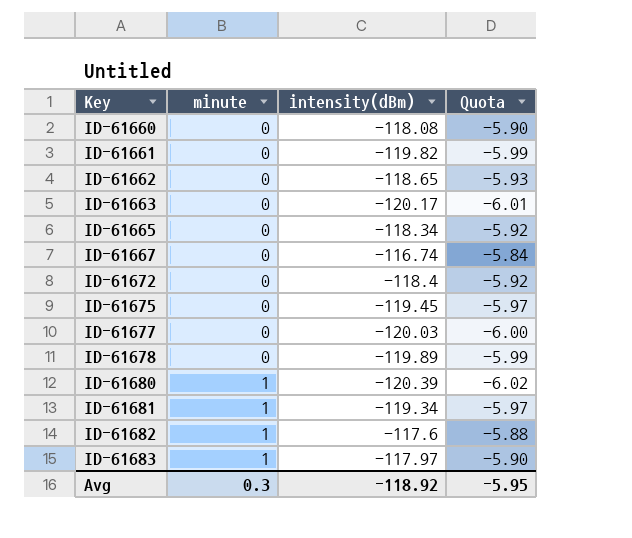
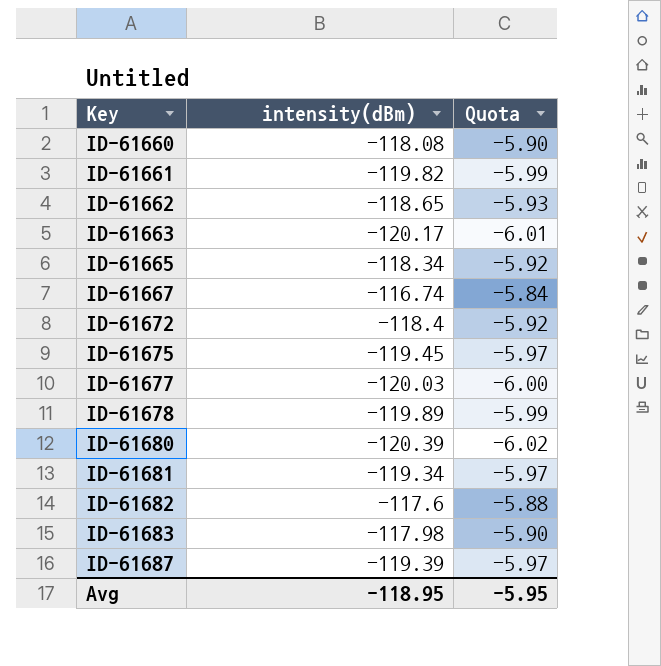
column minute | position: 2 -> none
ID-61683 | intensity(dBm): -117.97 -> -117.98
row ID-61687: none -> -119.39 | -5.97
Avg | intensity(dBm): -118.92 -> -118.95

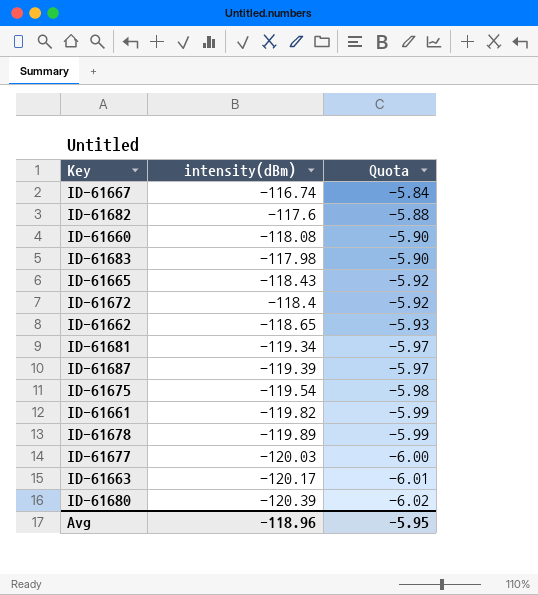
row order: Key ascending -> Quota descending
ID-61665 | intensity(dBm): -118.34 -> -118.43
ID-61675 | intensity(dBm): -119.45 -> -119.54
ID-61675 | Quota: -5.97 -> -5.98
Avg | intensity(dBm): -118.95 -> -118.96

